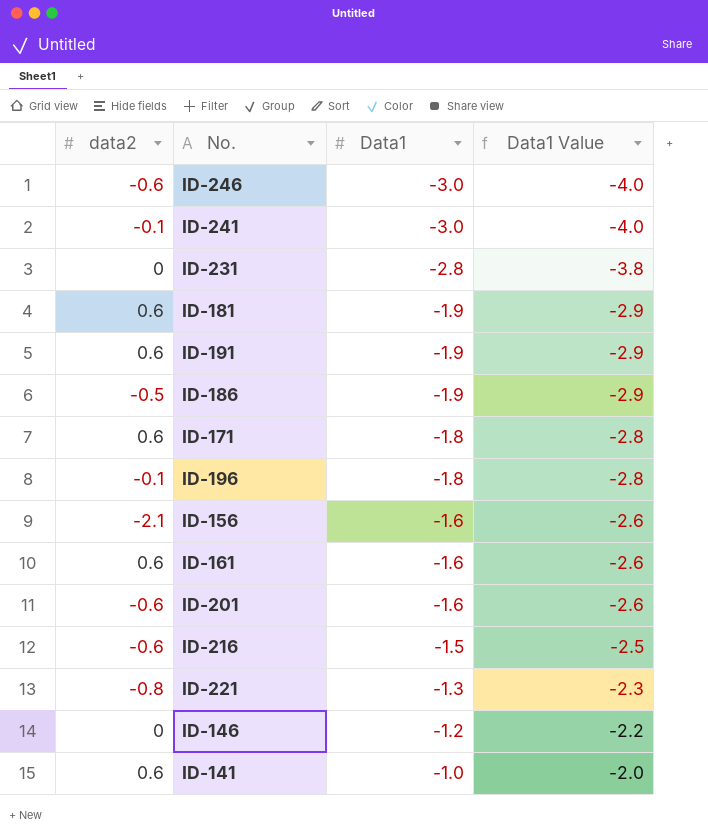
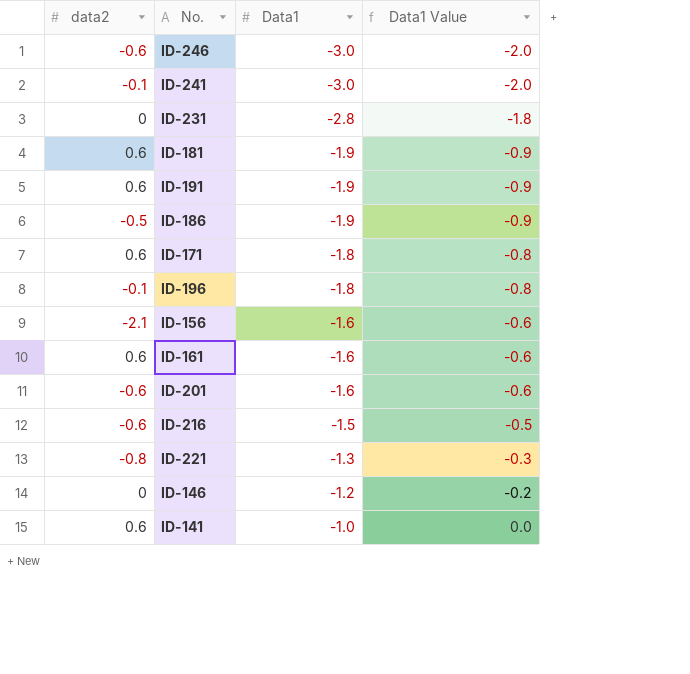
column Data1 Value | formula: [Data1] - 1 -> [Data1] + 1

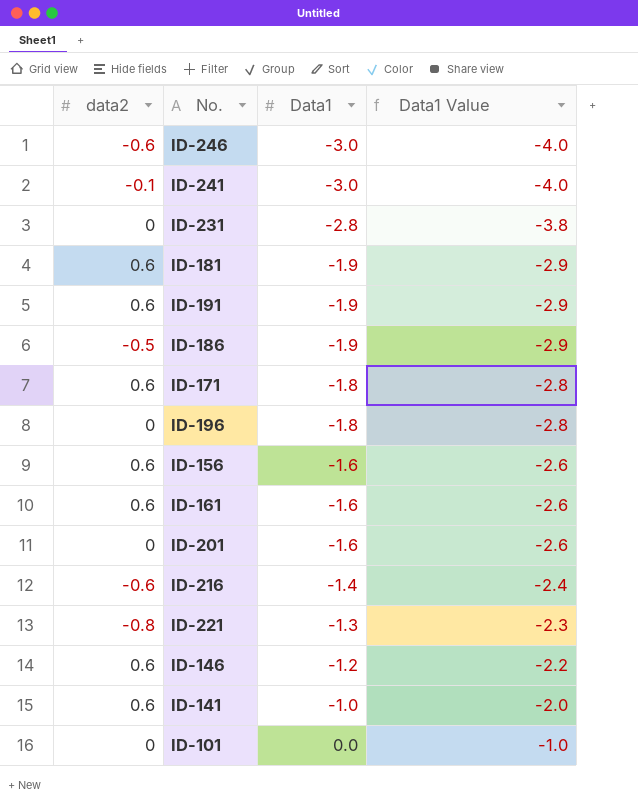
column Data1 Value | formula: [Data1] + 1 -> [Data1] - 1
ID-196 | data2: -0.1 -> 0
ID-156 | data2: -2.1 -> 0.6
ID-201 | data2: -0.6 -> 0
ID-216 | Data1: -1.5 -> -1.4
ID-146 | data2: 0 -> 0.6
row ID-101: none -> 0 | 0.0 | -1.0

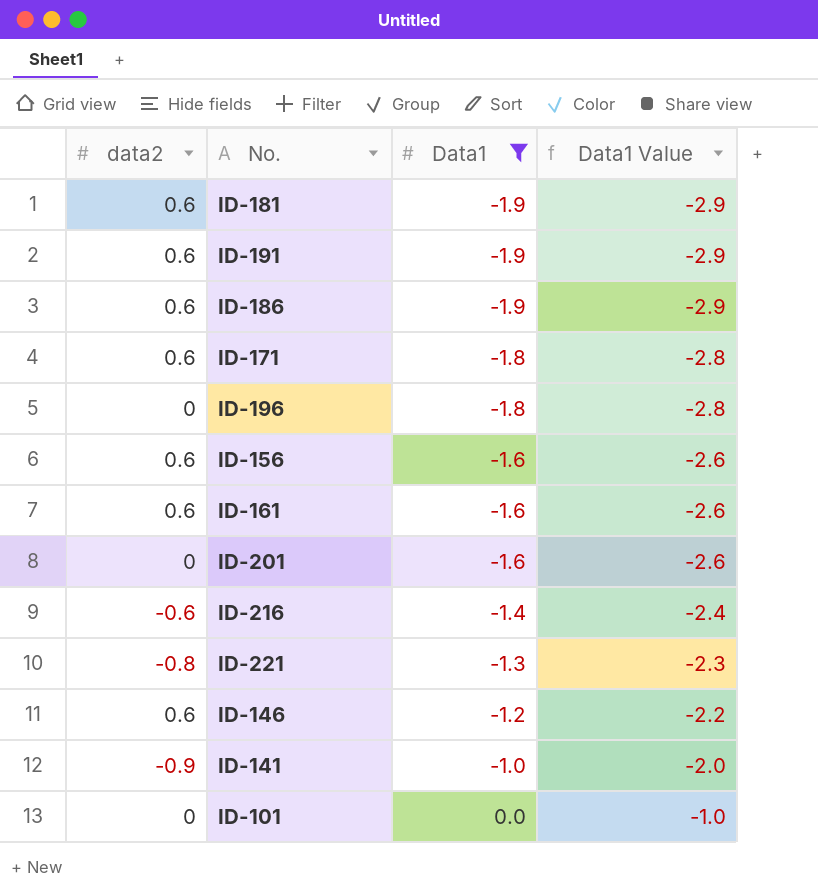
filter: none -> Data1 >= -1.9
ID-186 | data2: -0.5 -> 0.6
ID-141 | data2: 0.6 -> -0.9

